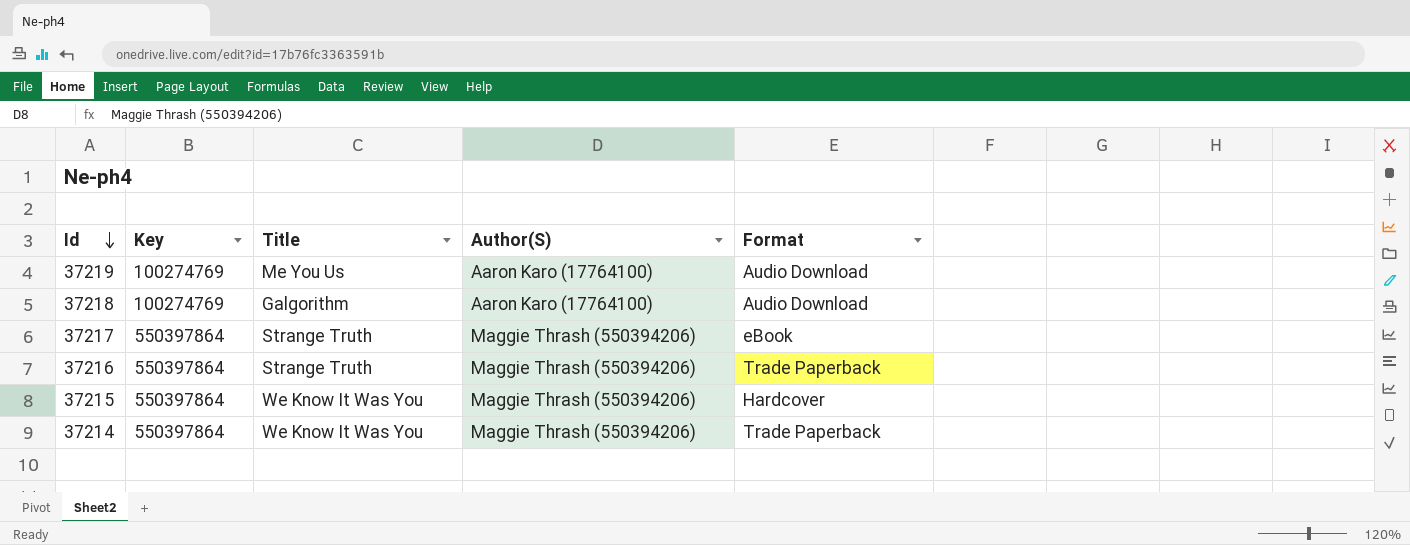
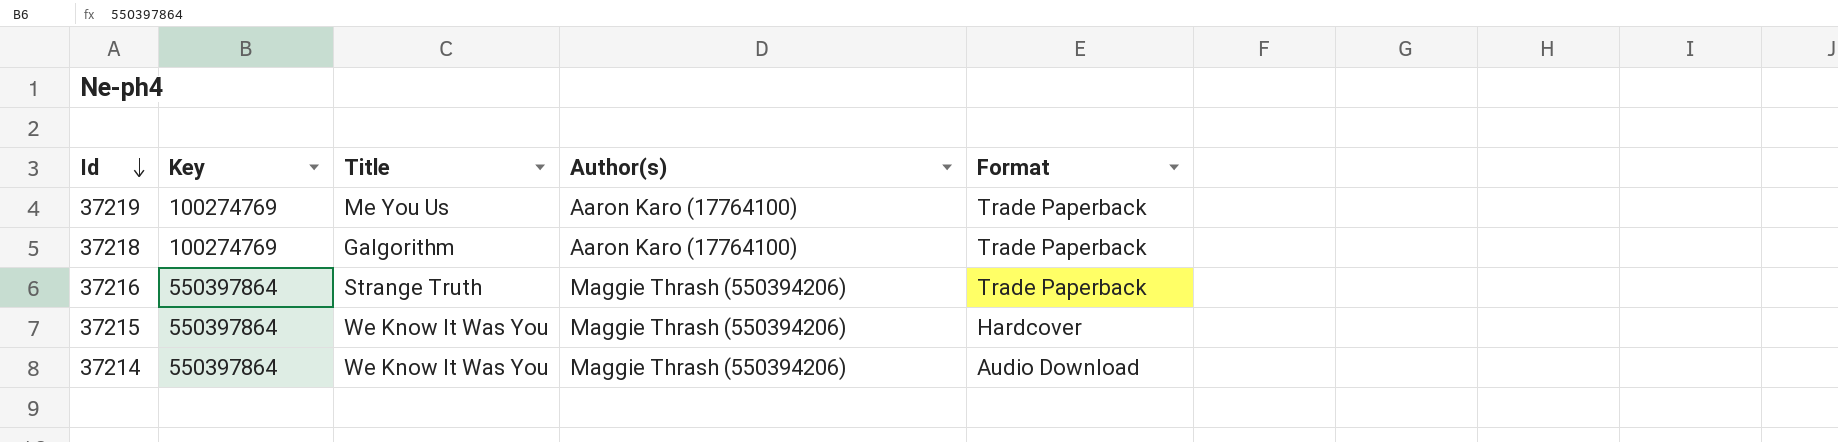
column name: Author(S) -> Author(s)
row 37217: 550397864 | Strange Truth | Maggie Thrash (550394206) | eBook -> none
37219 | Format: Audio Download -> Trade Paperback
37218 | Format: Audio Download -> Trade Paperback
37214 | Format: Trade Paperback -> Audio Download

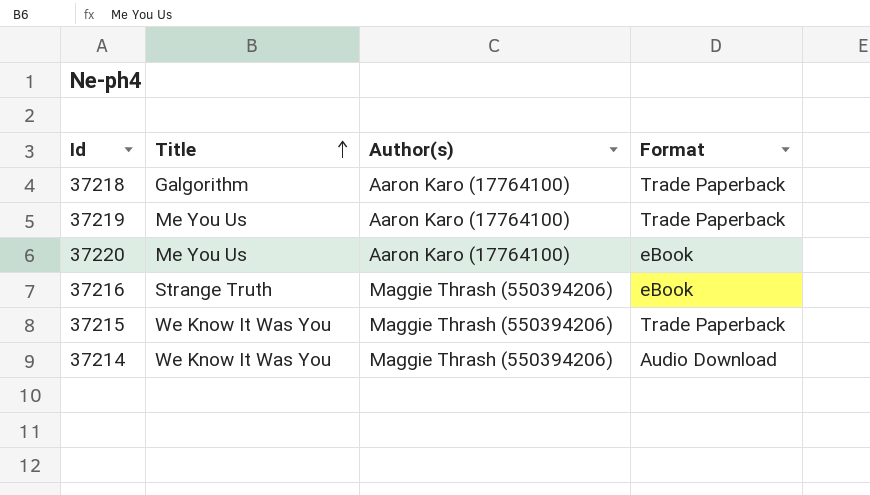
row order: Id descending -> Title ascending
column Key | position: 2 -> none
row 37220: none -> Me You Us | Aaron Karo (17764100) | eBook
37216 | Format: Trade Paperback -> eBook
37215 | Format: Hardcover -> Trade Paperback

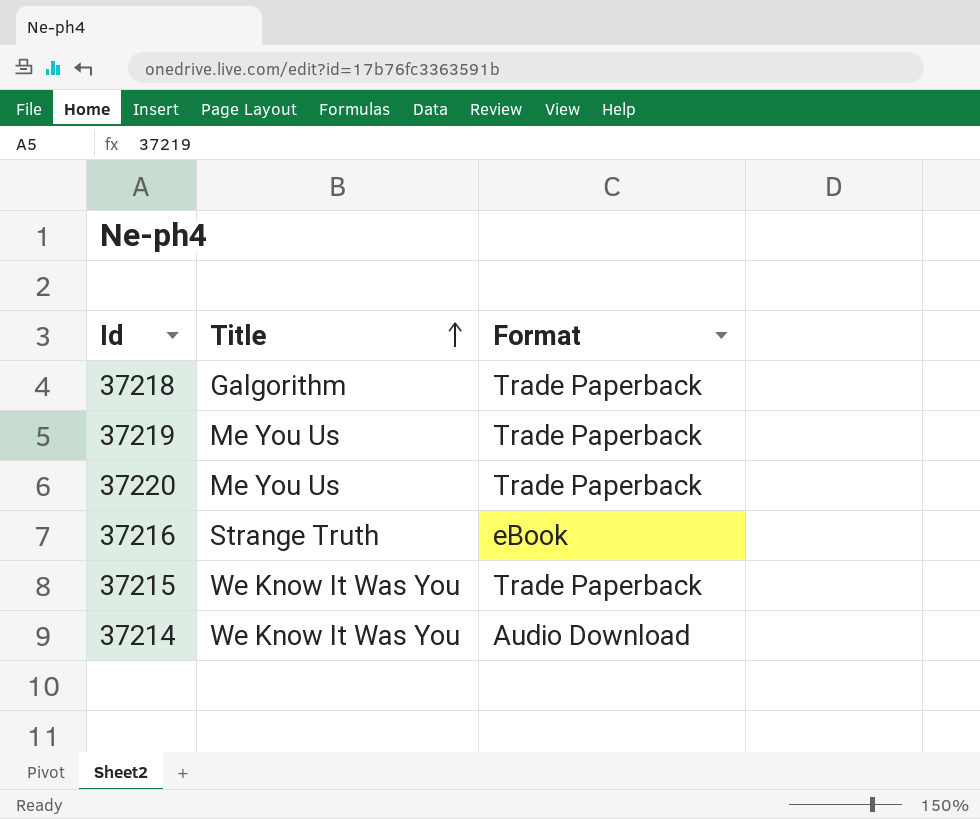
column Author(s) | position: 3 -> none
37220 | Format: eBook -> Trade Paperback

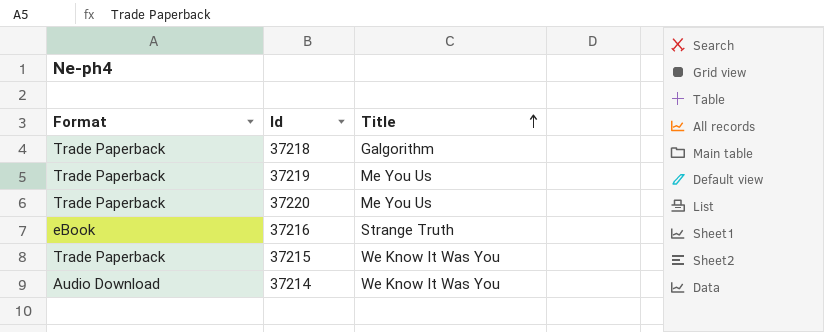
column Format | position: 3 -> 1

